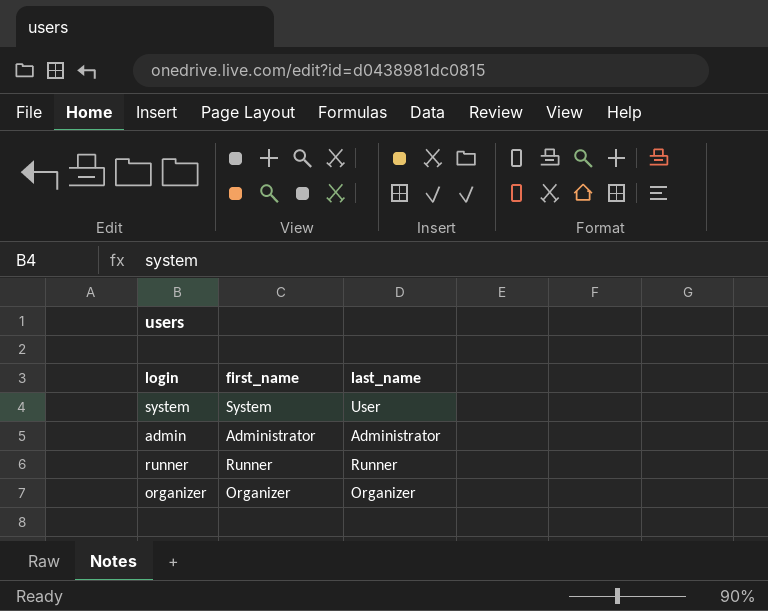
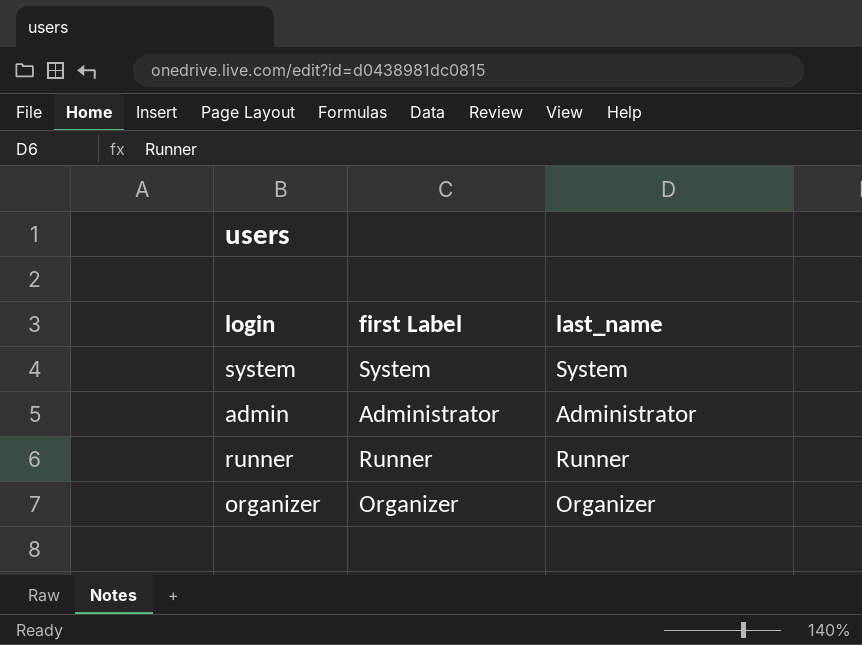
column name: first_name -> first Label
system | last_name: User -> System

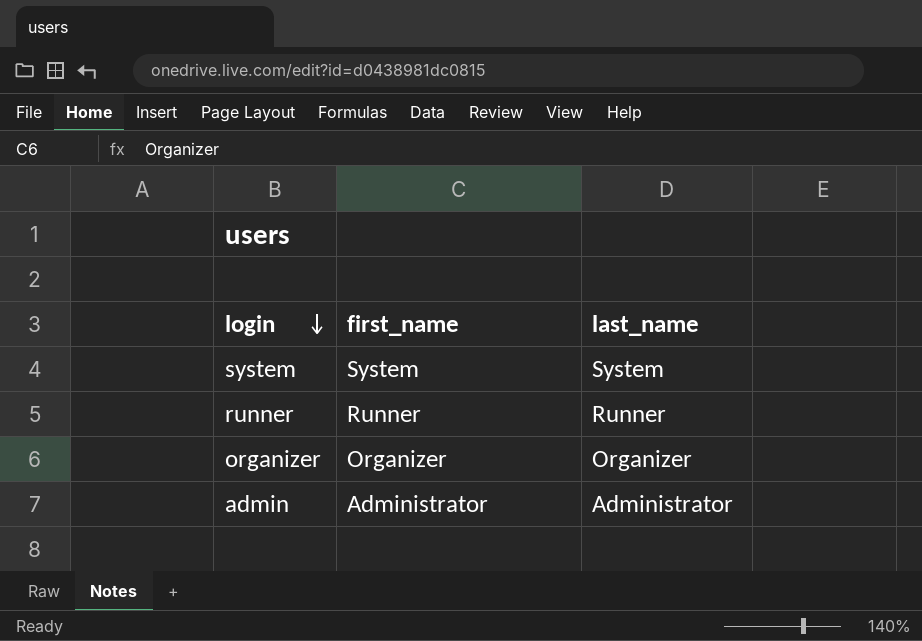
row order: none -> login descending
column name: first Label -> first_name

